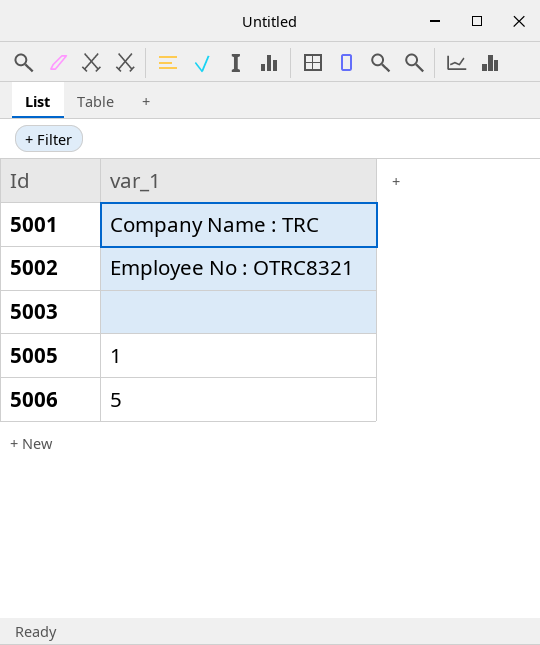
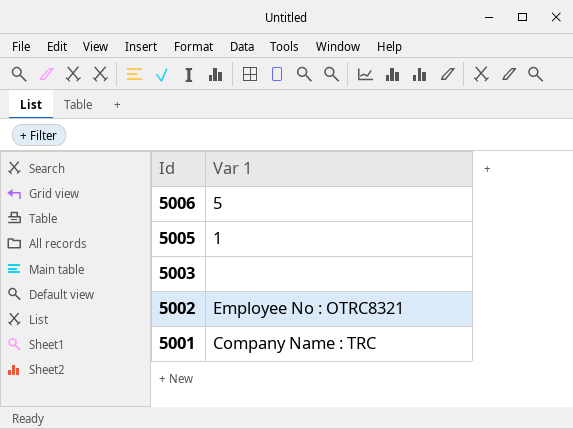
row order: Id ascending -> Id descending
column name: var_1 -> Var 1

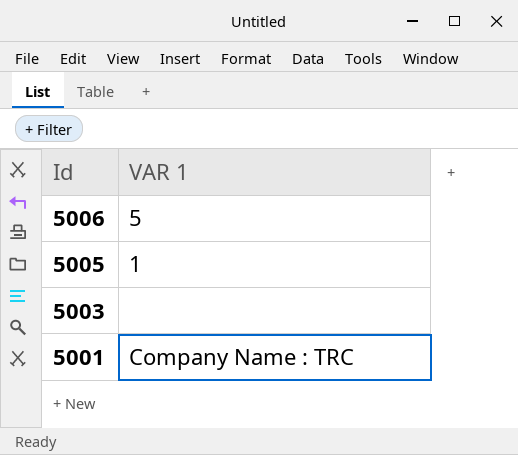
column name: Var 1 -> VAR 1
row 5002: Employee No : OTRC8321 -> none

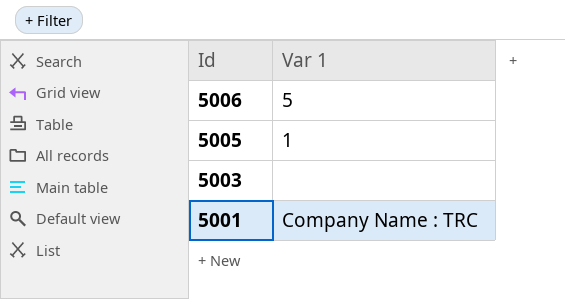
column name: VAR 1 -> Var 1

